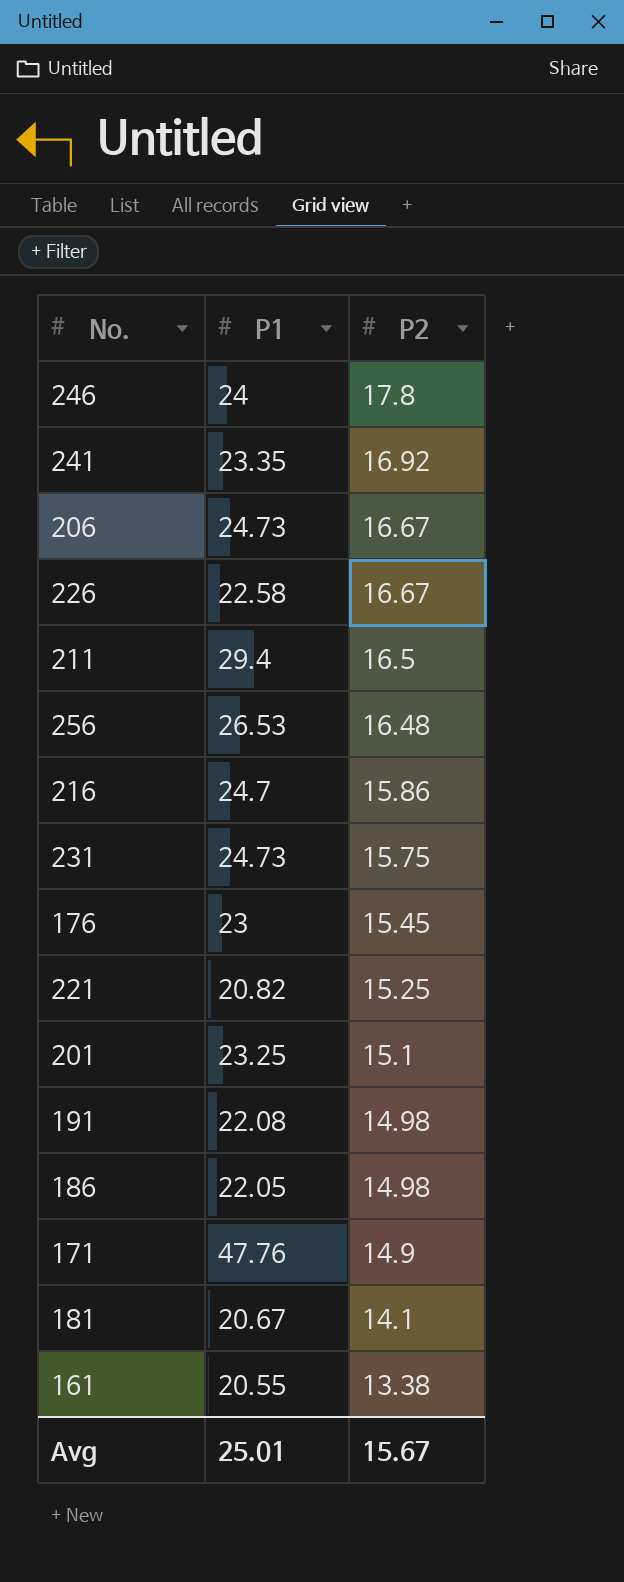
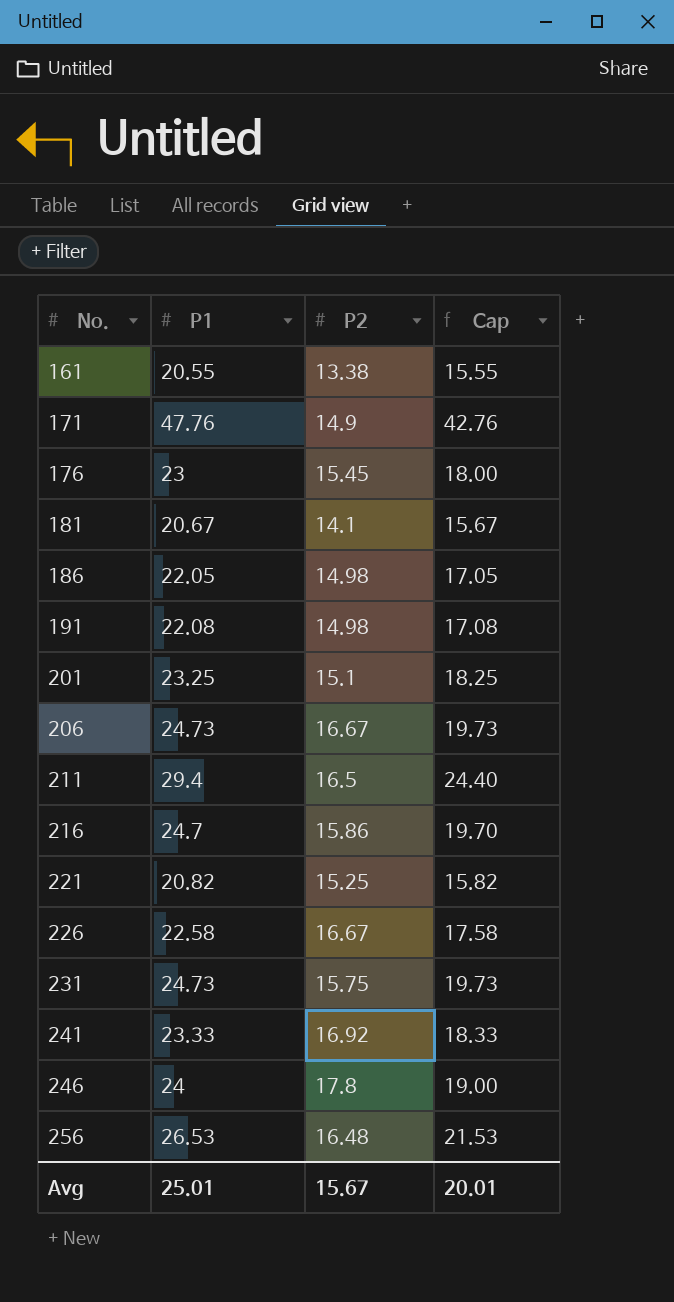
row order: P2 descending -> No. ascending
column Cap | formula: none -> [P1] - 5
241 | P1: 23.35 -> 23.33

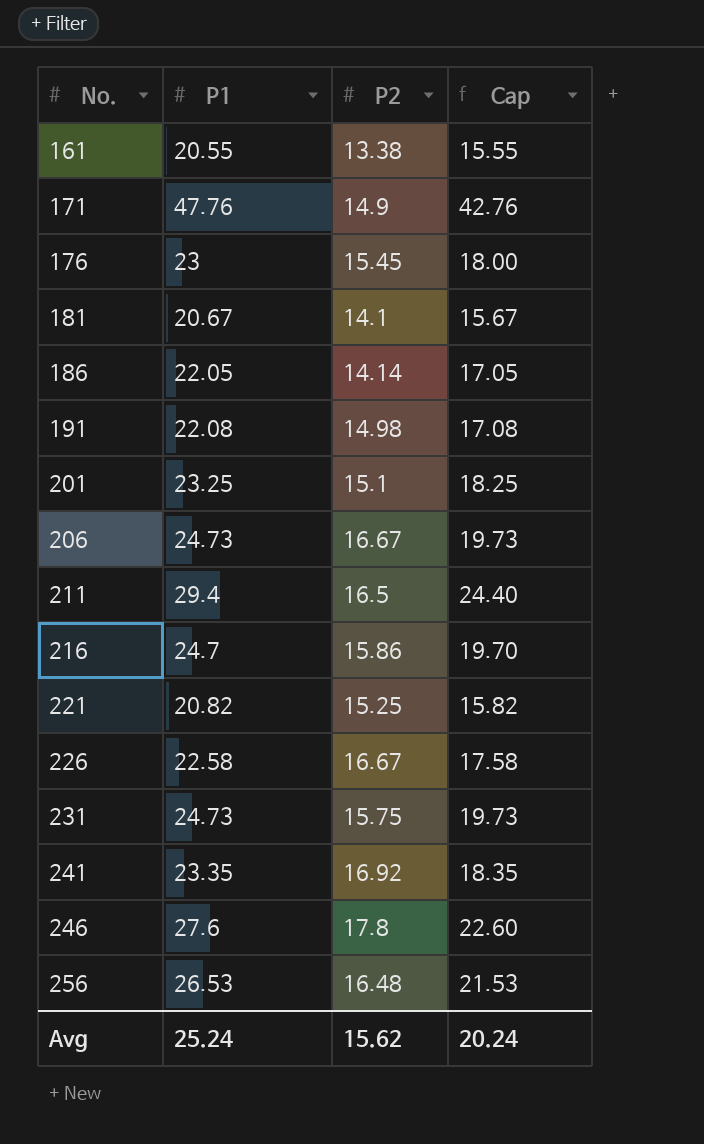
186 | P2: 14.98 -> 14.14
241 | P1: 23.33 -> 23.35
241 | Cap: 18.33 -> 18.35
246 | P1: 24 -> 27.6
246 | Cap: 19.00 -> 22.60
Avg | P1: 25.01 -> 25.24
Avg | P2: 15.67 -> 15.62
Avg | Cap: 20.01 -> 20.24

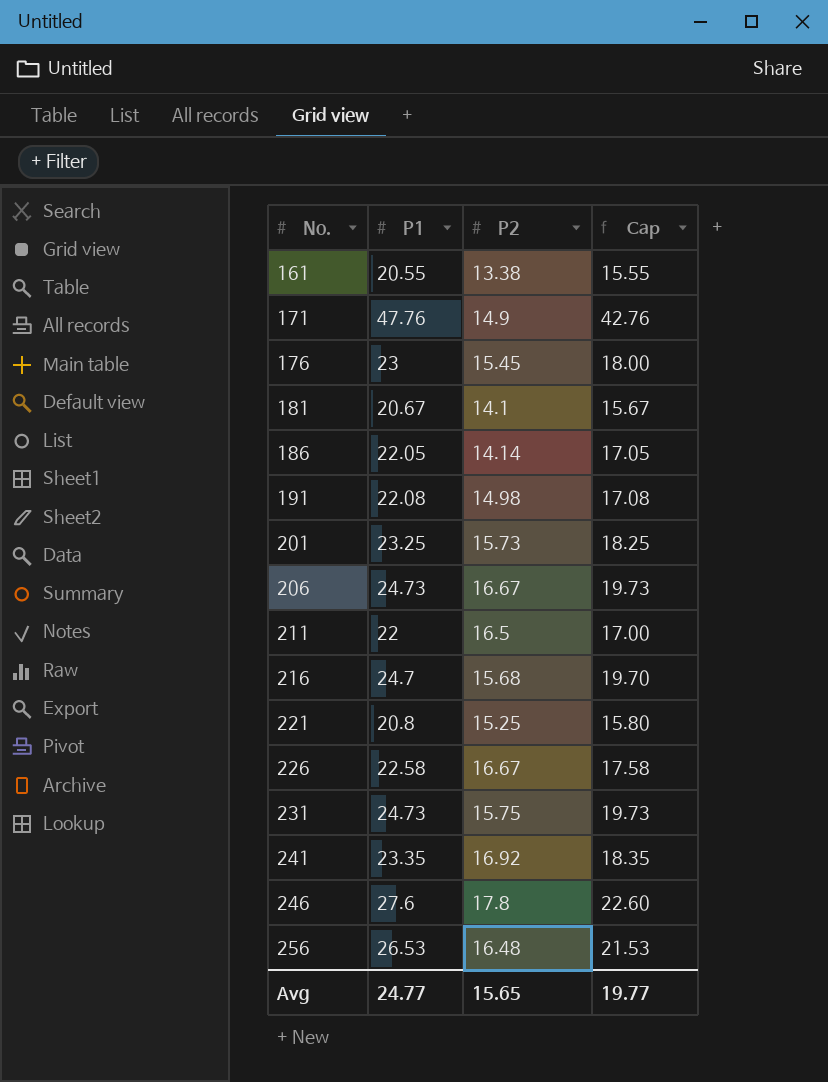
201 | P2: 15.1 -> 15.73
211 | P1: 29.4 -> 22
211 | Cap: 24.40 -> 17.00
216 | P2: 15.86 -> 15.68
221 | P1: 20.82 -> 20.8
221 | Cap: 15.82 -> 15.80
Avg | P1: 25.24 -> 24.77
Avg | P2: 15.62 -> 15.65
Avg | Cap: 20.24 -> 19.77

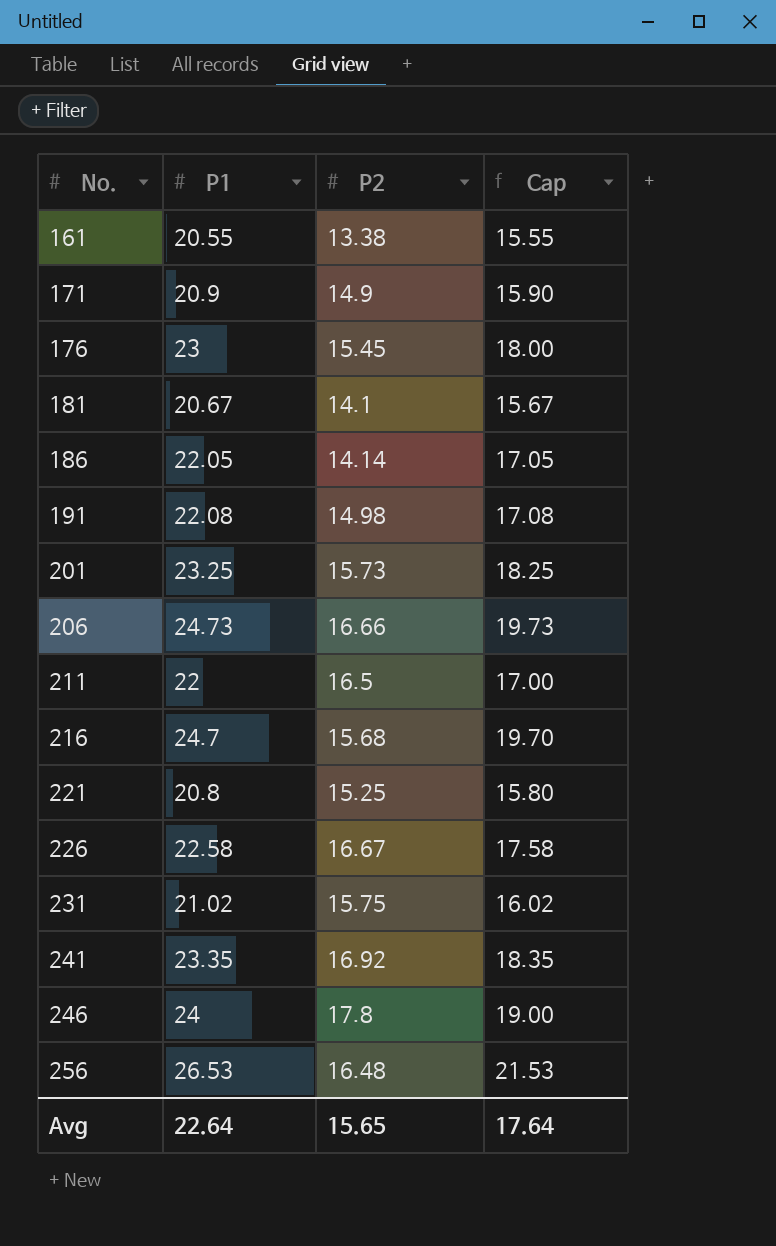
171 | P1: 47.76 -> 20.9
171 | Cap: 42.76 -> 15.90
206 | P2: 16.67 -> 16.66
231 | P1: 24.73 -> 21.02
231 | Cap: 19.73 -> 16.02
246 | P1: 27.6 -> 24
246 | Cap: 22.60 -> 19.00
Avg | P1: 24.77 -> 22.64
Avg | Cap: 19.77 -> 17.64

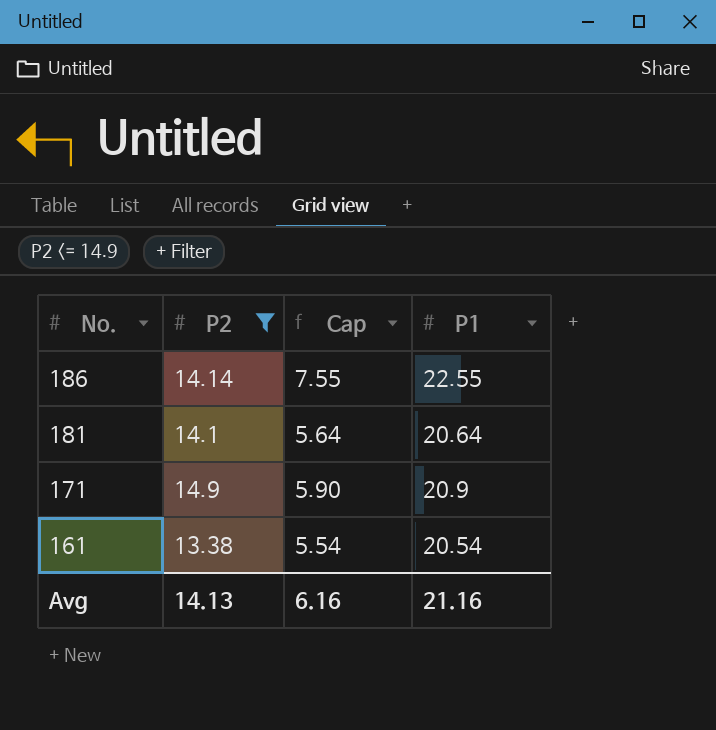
filter: none -> P2 <= 14.9
row order: No. ascending -> No. descending
column Cap | formula: [P1] - 5 -> [P1] - 15
column P1 | position: 2 -> 4
186 | P1: 22.05 -> 22.55
181 | P1: 20.67 -> 20.64
161 | P1: 20.55 -> 20.54
Avg | P2: 15.65 -> 14.13
Avg | Cap: 17.64 -> 6.16
Avg | P1: 22.64 -> 21.16

